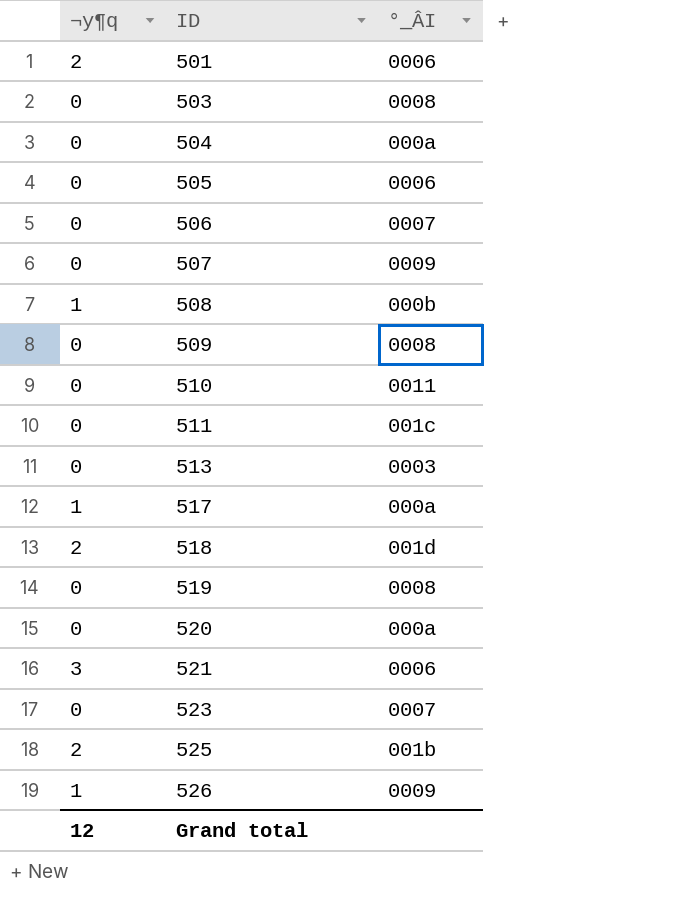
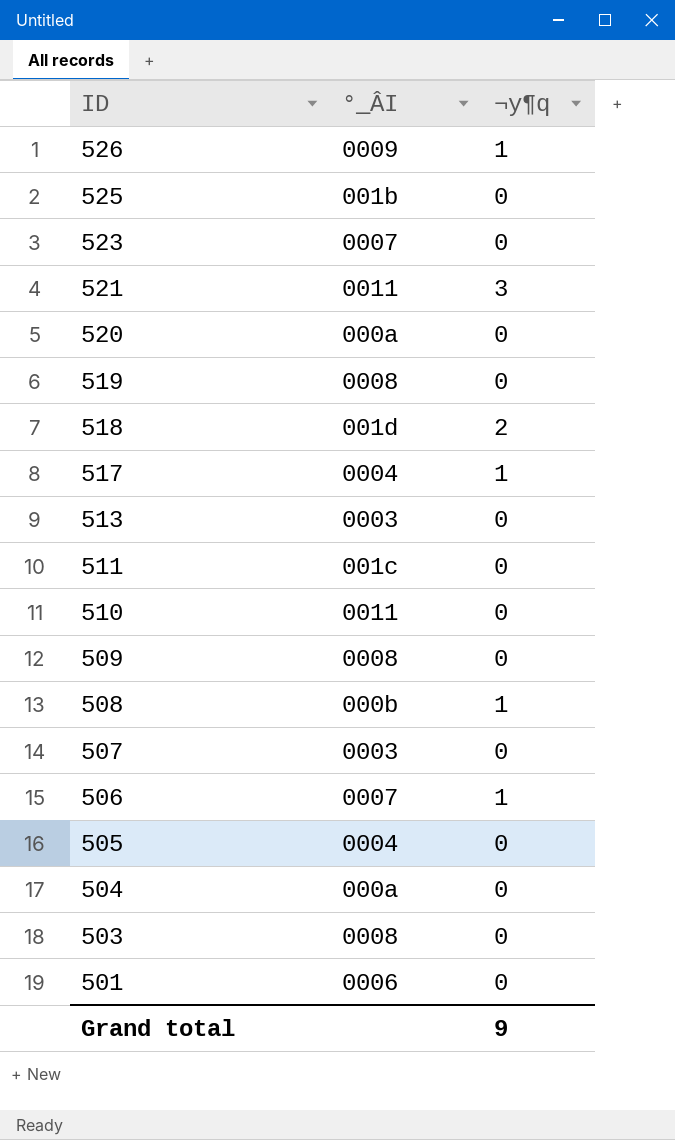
row order: ID ascending -> ID descending
column ¬y¶q | position: 1 -> 3
525 | ¬y¶q: 2 -> 0
521 | °_ÂI: 0006 -> 0011
517 | °_ÂI: 000a -> 0004
507 | °_ÂI: 0009 -> 0003
506 | ¬y¶q: 0 -> 1
505 | °_ÂI: 0006 -> 0004
501 | ¬y¶q: 2 -> 0
Grand total | ¬y¶q: 12 -> 9

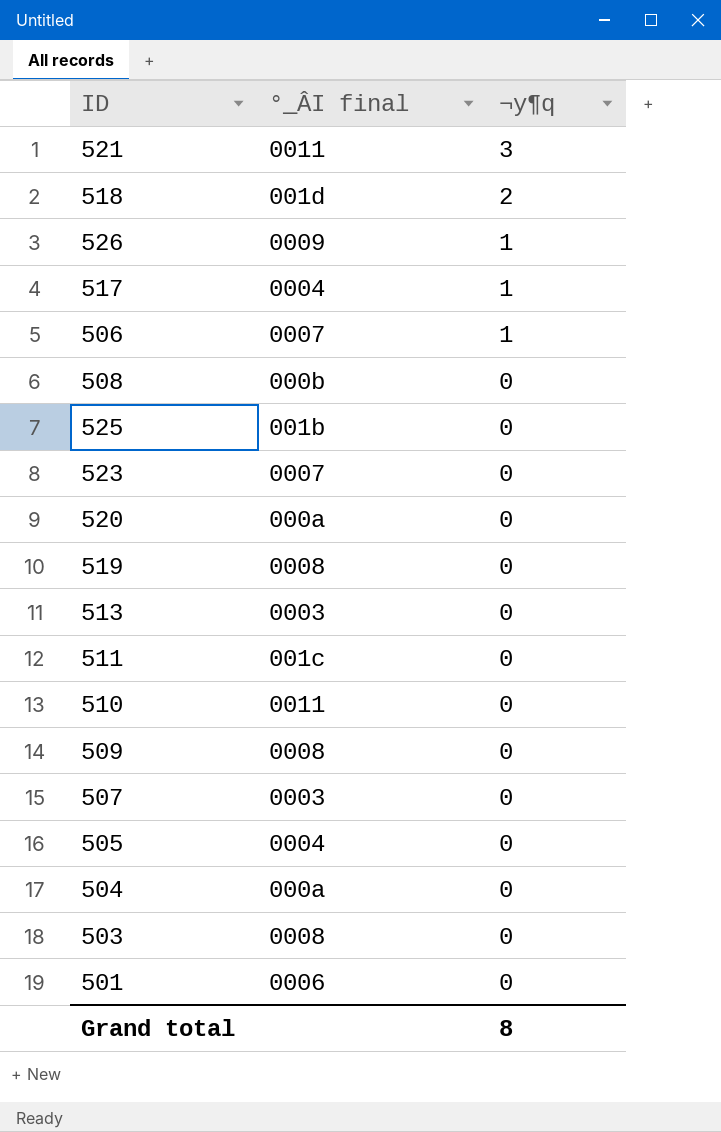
row order: ID descending -> ¬y¶q descending
column name: °_ÂI -> °_ÂI final
508 | ¬y¶q: 1 -> 0
Grand total | ¬y¶q: 9 -> 8

